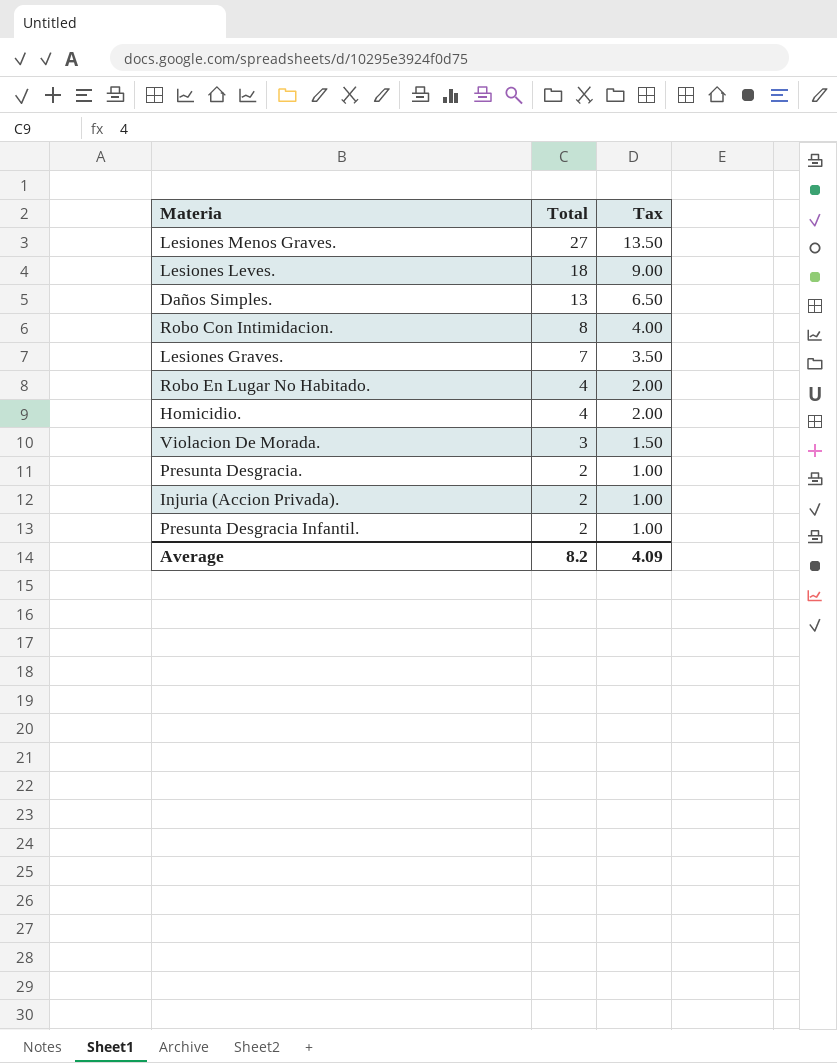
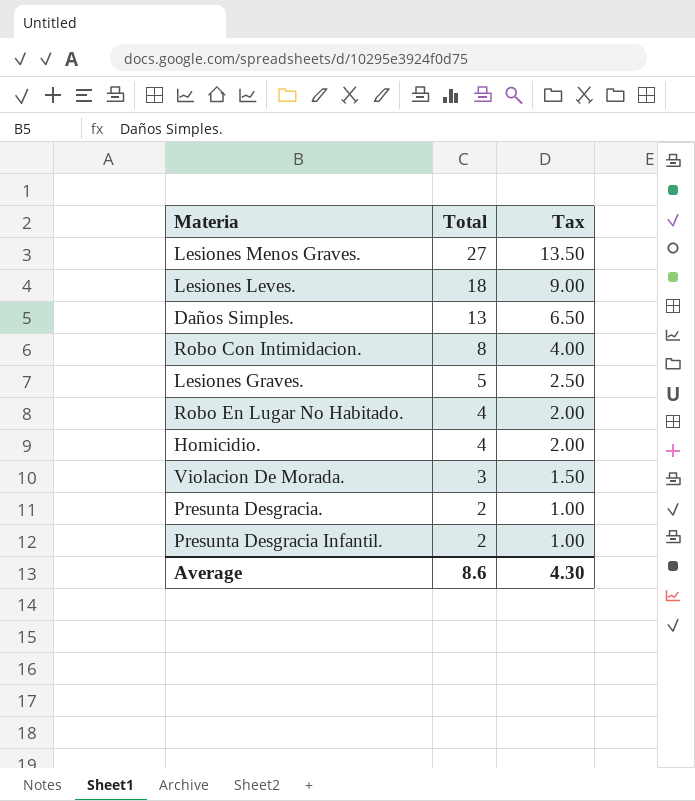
row Injuria (Accion Privada).: 2 | 1.00 -> none
Lesiones Graves. | Total: 7 -> 5
Lesiones Graves. | Tax: 3.50 -> 2.50
Average | Total: 8.2 -> 8.6
Average | Tax: 4.09 -> 4.30

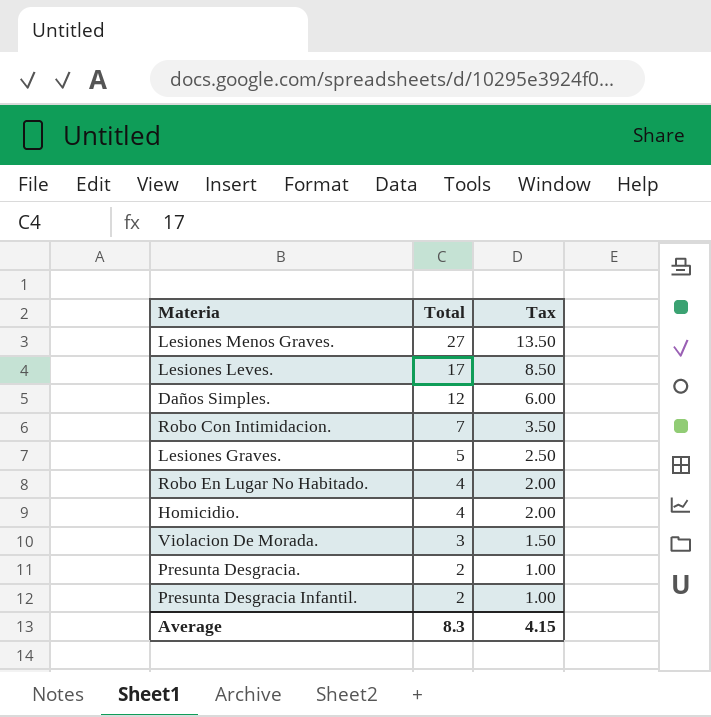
Lesiones Leves. | Total: 18 -> 17
Lesiones Leves. | Tax: 9.00 -> 8.50
Daños Simples. | Total: 13 -> 12
Daños Simples. | Tax: 6.50 -> 6.00
Robo Con Intimidacion. | Total: 8 -> 7
Robo Con Intimidacion. | Tax: 4.00 -> 3.50
Average | Total: 8.6 -> 8.3
Average | Tax: 4.30 -> 4.15

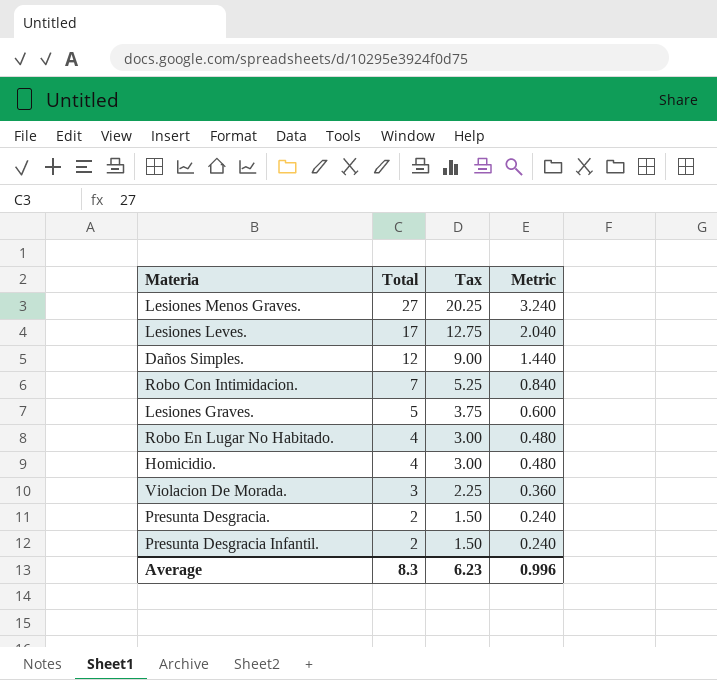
column Tax | formula: [Total] * 0.5 -> [Total] * 0.75
column Metric | formula: none -> [Total] * 0.12
Average | Tax: 4.15 -> 6.23

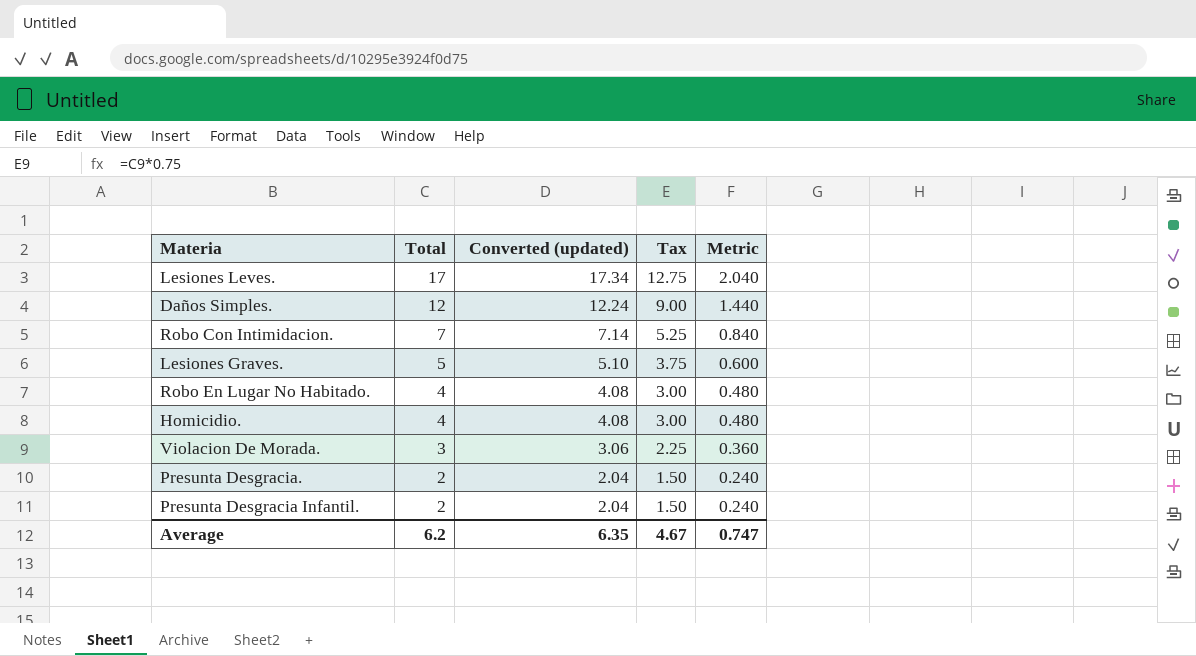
column Converted (updated) | formula: none -> [Total] * 1.02
row Lesiones Menos Graves.: 27 | 20.25 | 3.240 -> none
Average | Total: 8.3 -> 6.2
Average | Tax: 6.23 -> 4.67
Average | Metric: 0.996 -> 0.747

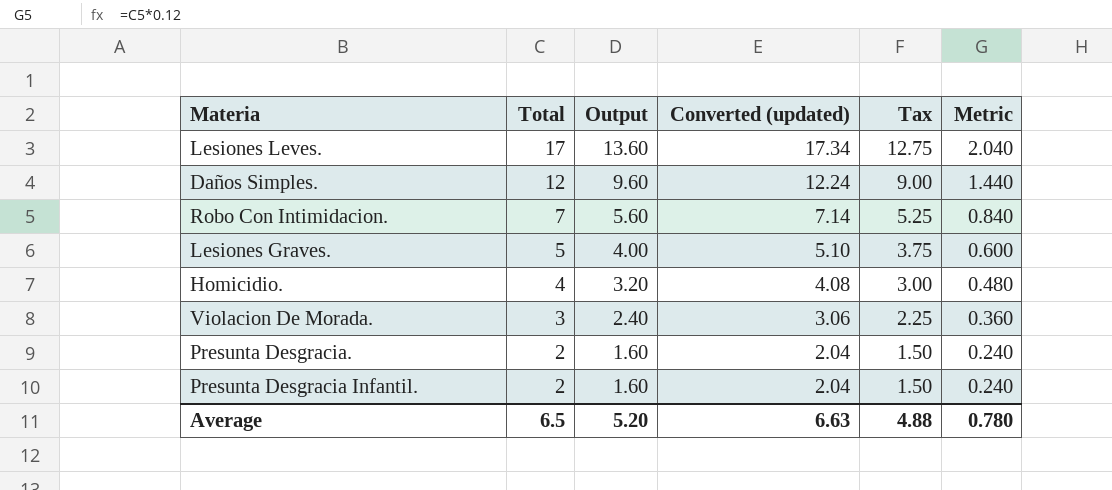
column Output | formula: none -> [Total] * 0.8
row Robo En Lugar No Habitado.: 4 | 4.08 | 3.00 | 0.480 -> none
Average | Total: 6.2 -> 6.5
Average | Converted (updated): 6.35 -> 6.63
Average | Tax: 4.67 -> 4.88
Average | Metric: 0.747 -> 0.780

